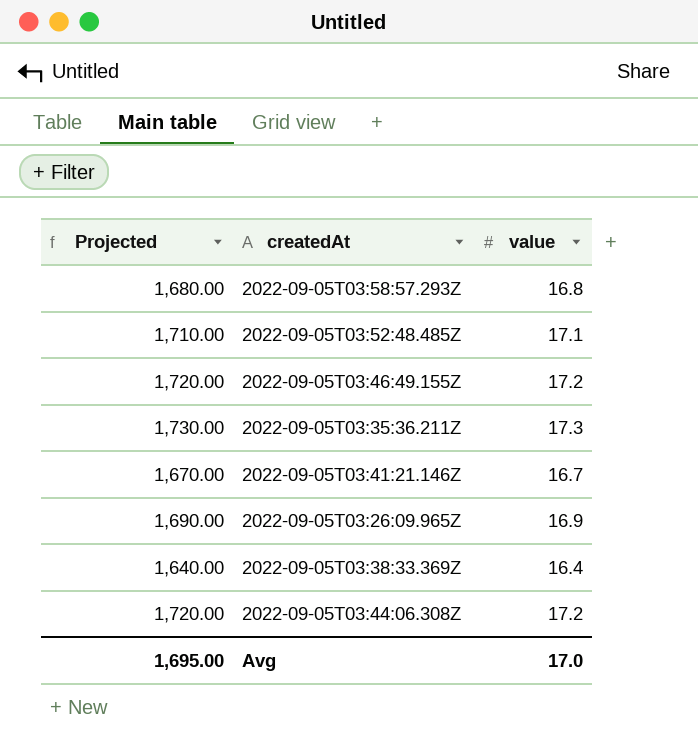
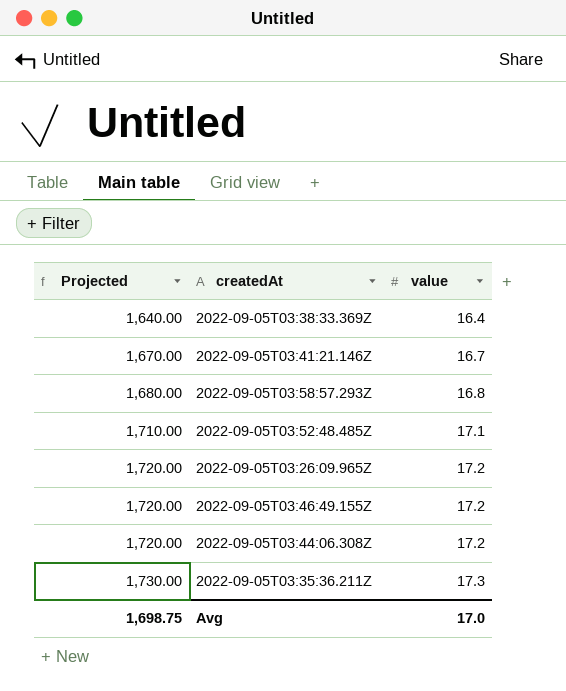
row order: none -> Projected ascending
2022-09-05T03:26:09.965Z | Projected: 1,690.00 -> 1,720.00
2022-09-05T03:26:09.965Z | value: 16.9 -> 17.2
Avg | Projected: 1,695.00 -> 1,698.75

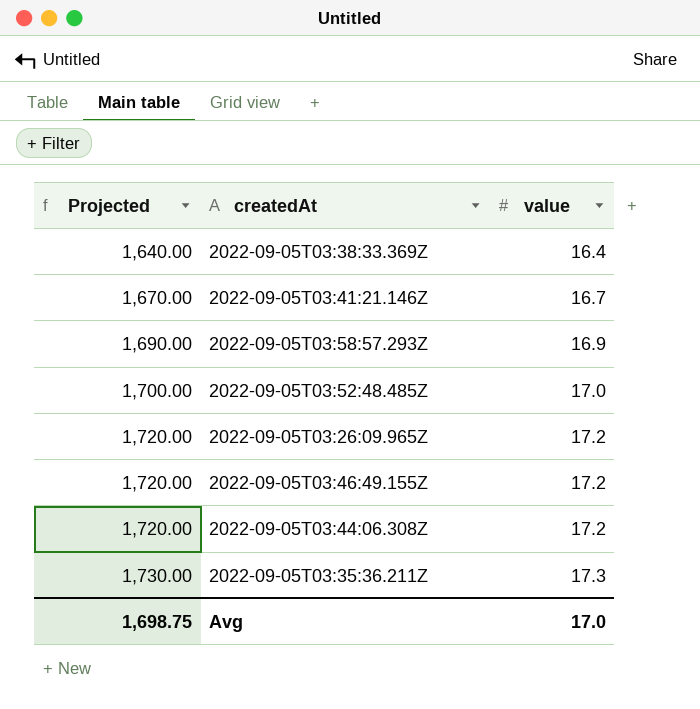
2022-09-05T03:58:57.293Z | Projected: 1,680.00 -> 1,690.00
2022-09-05T03:58:57.293Z | value: 16.8 -> 16.9
2022-09-05T03:52:48.485Z | Projected: 1,710.00 -> 1,700.00
2022-09-05T03:52:48.485Z | value: 17.1 -> 17.0

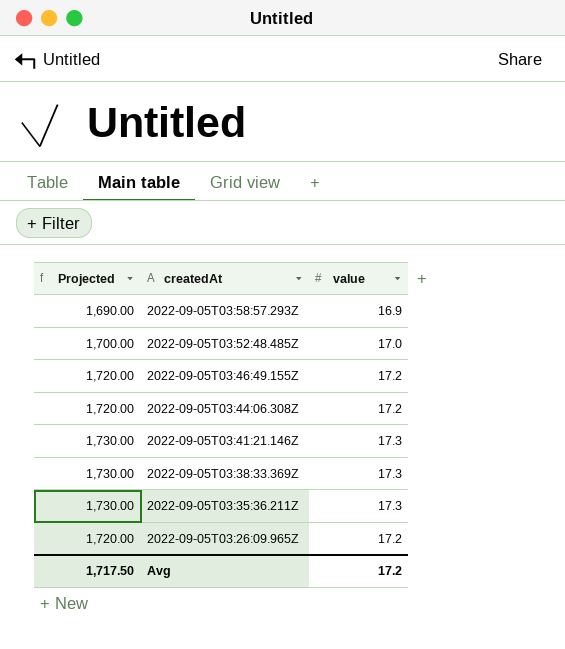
row order: Projected ascending -> createdAt descending
2022-09-05T03:41:21.146Z | Projected: 1,670.00 -> 1,730.00
2022-09-05T03:41:21.146Z | value: 16.7 -> 17.3
2022-09-05T03:38:33.369Z | Projected: 1,640.00 -> 1,730.00
2022-09-05T03:38:33.369Z | value: 16.4 -> 17.3
Avg | Projected: 1,698.75 -> 1,717.50
Avg | value: 17.0 -> 17.2

